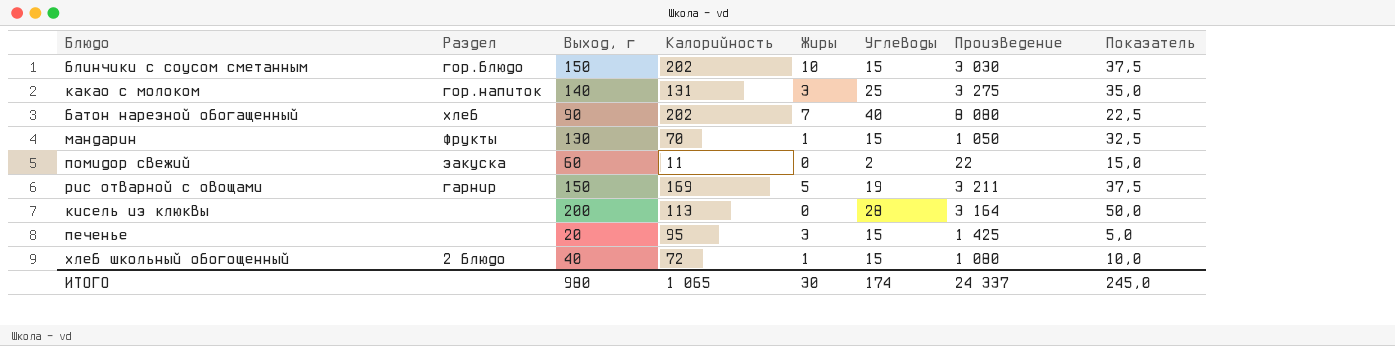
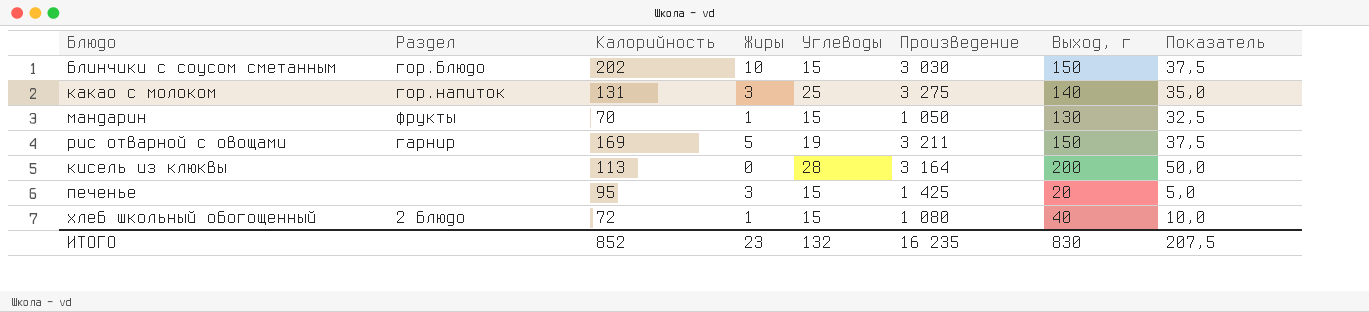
column Выход, г | position: 3 -> 7
row батон нарезной обогащенный: хлеб | 90 | 202 | 7 | 40 | 8 080 | 22,5 -> none
row помидор свежий: закуска | 60 | 11 | 0 | 2 | 22 | 15,0 -> none
ИТОГО | Калорийность: 1 065 -> 852
ИТОГО | Жиры: 30 -> 23
ИТОГО | Углеводы: 174 -> 132
ИТОГО | Произведение: 24 337 -> 16 235
ИТОГО | Выход, г: 980 -> 830
ИТОГО | Показатель: 245,0 -> 207,5

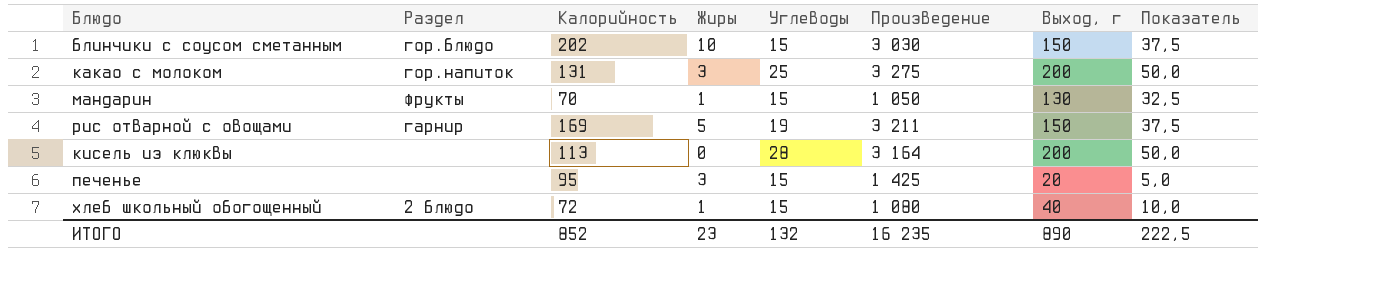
какао с молоком | Выход, г: 140 -> 200
какао с молоком | Показатель: 35,0 -> 50,0
ИТОГО | Выход, г: 830 -> 890
ИТОГО | Показатель: 207,5 -> 222,5

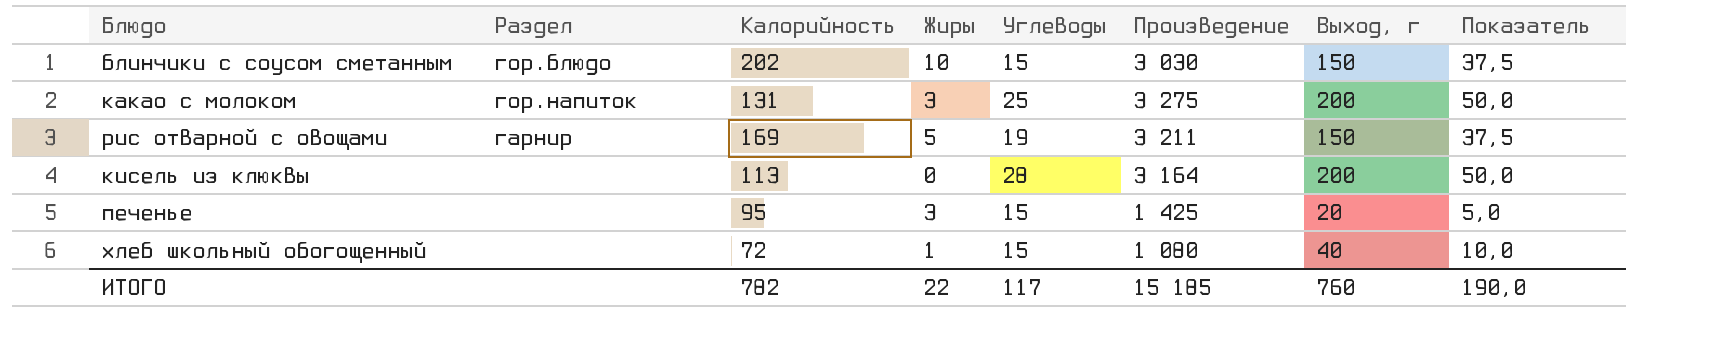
row мандарин: фрукты | 70 | 1 | 15 | 1 050 | 130 | 32,5 -> none
хлеб школьный обогощенный | Раздел: 2 блюдо -> none
ИТОГО | Калорийность: 852 -> 782
ИТОГО | Жиры: 23 -> 22
ИТОГО | Углеводы: 132 -> 117
ИТОГО | Произведение: 16 235 -> 15 185
ИТОГО | Выход, г: 890 -> 760
ИТОГО | Показатель: 222,5 -> 190,0

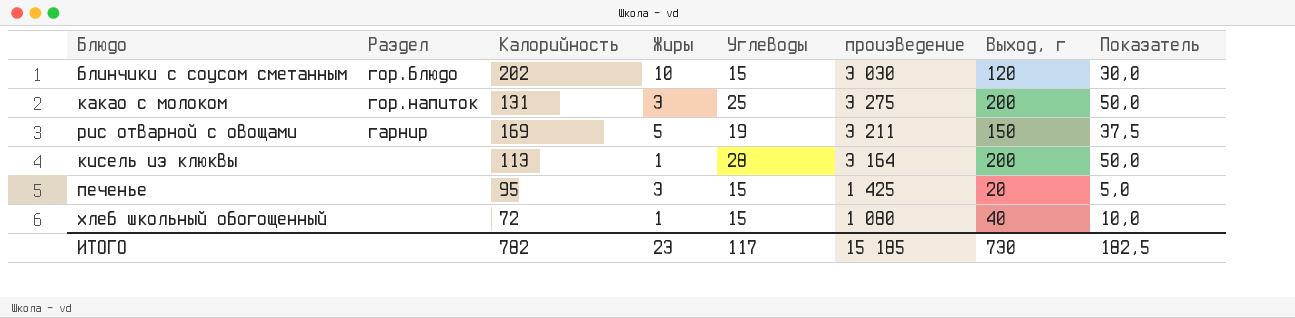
column name: Произведение -> произведение
блинчики с соусом сметанным | Выход, г: 150 -> 120
блинчики с соусом сметанным | Показатель: 37,5 -> 30,0
кисель из клюквы | Жиры: 0 -> 1
ИТОГО | Жиры: 22 -> 23
ИТОГО | Выход, г: 760 -> 730
ИТОГО | Показатель: 190,0 -> 182,5

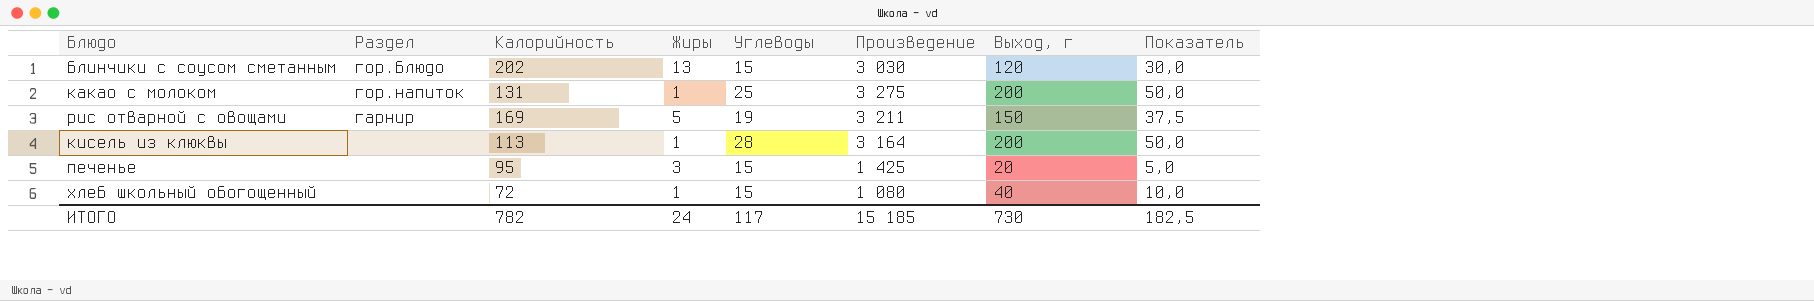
column name: произведение -> Произведение
блинчики с соусом сметанным | Жиры: 10 -> 13
какао с молоком | Жиры: 3 -> 1
ИТОГО | Жиры: 23 -> 24

